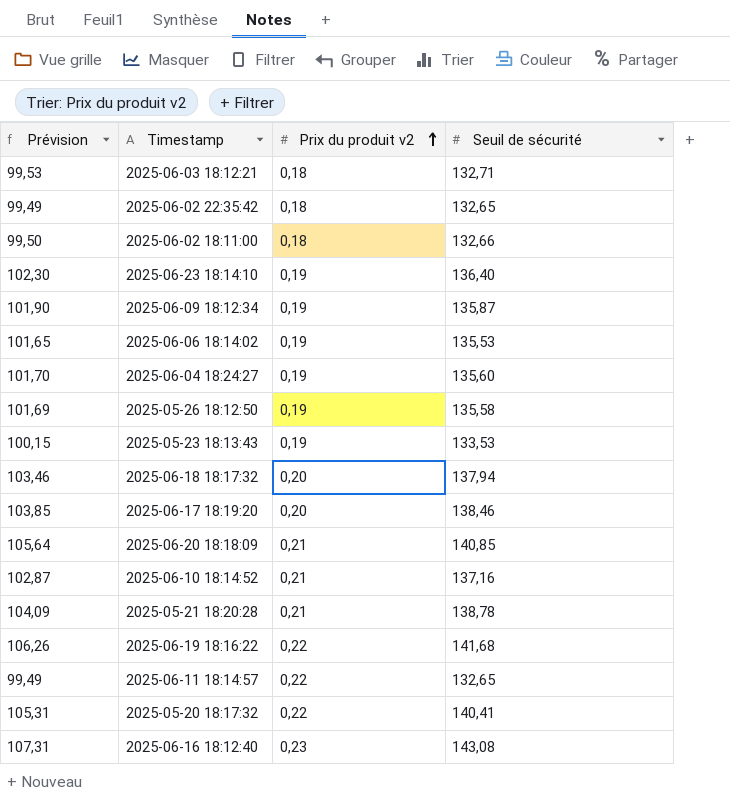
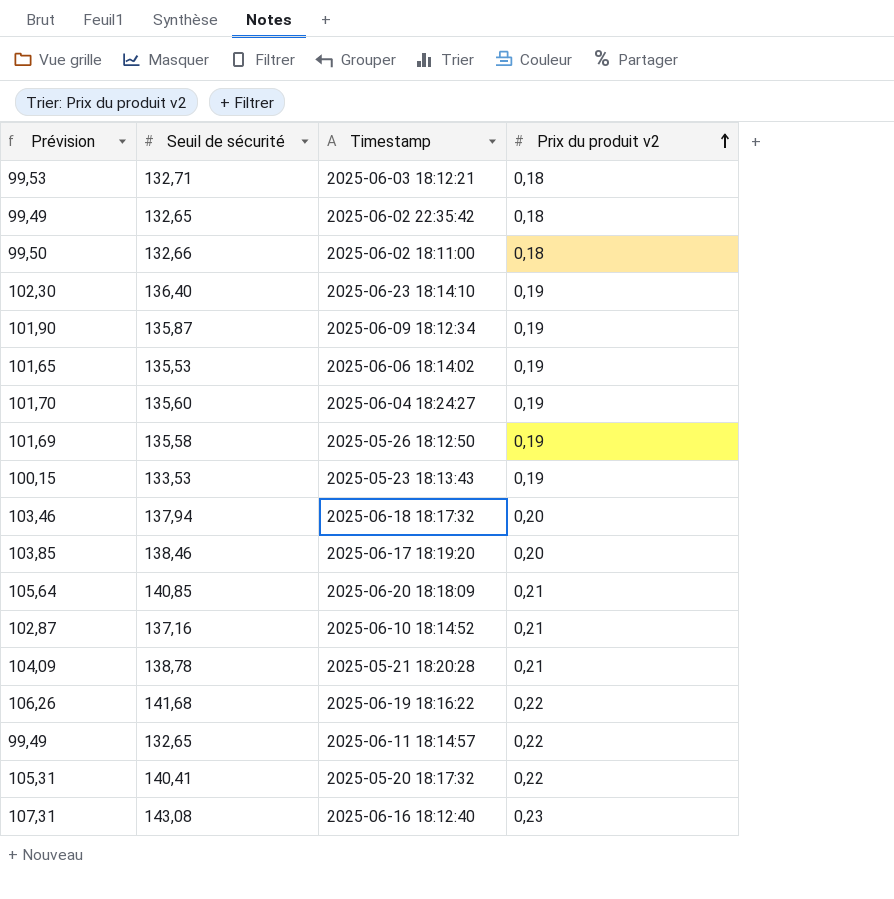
column Seuil de sécurité | position: 4 -> 2

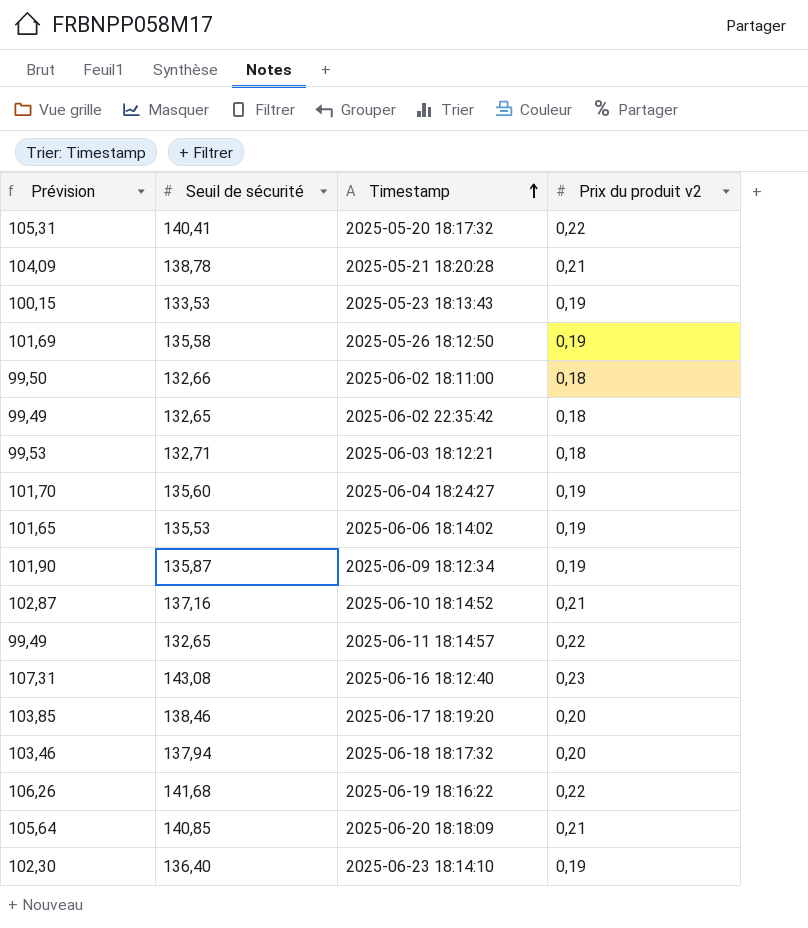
row order: Prix du produit v2 ascending -> Timestamp ascending

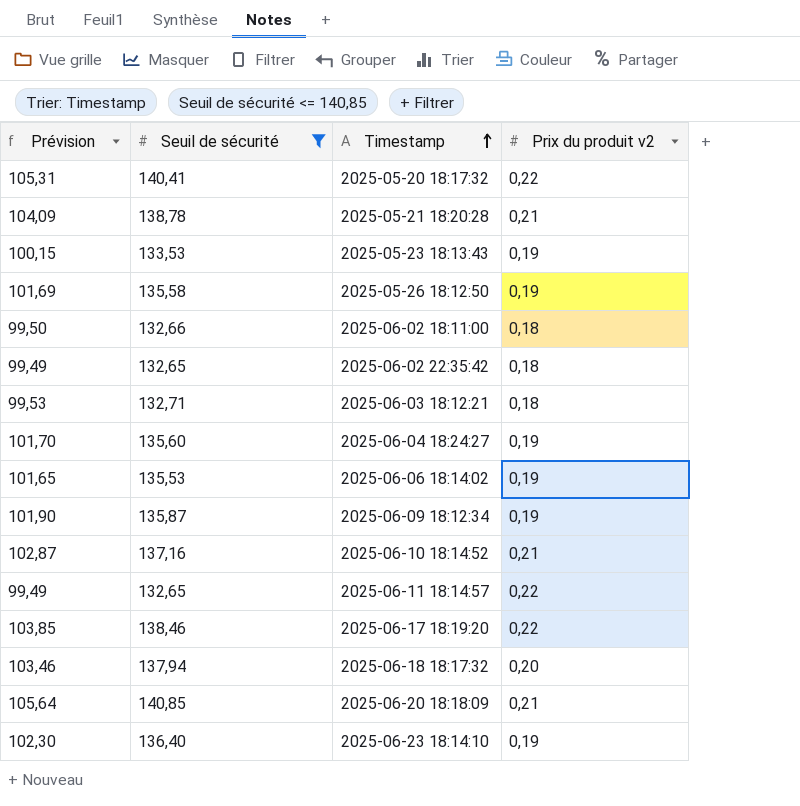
filter: none -> Seuil de sécurité <= 140,85
2025-06-17 18:19:20 | Prix du produit v2: 0,20 -> 0,22

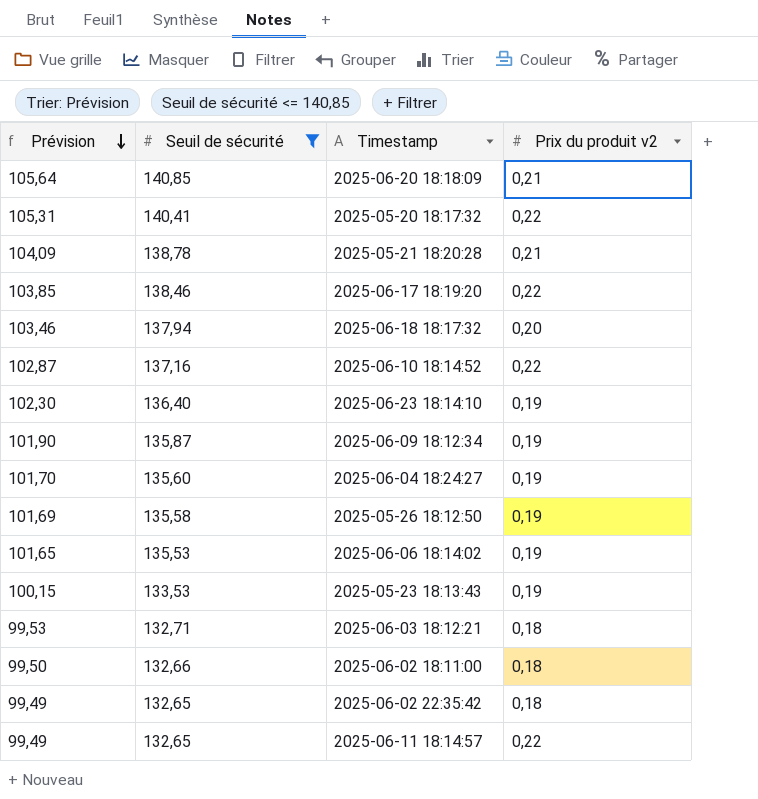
row order: Timestamp ascending -> Prévision descending
2025-06-10 18:14:52 | Prix du produit v2: 0,21 -> 0,22

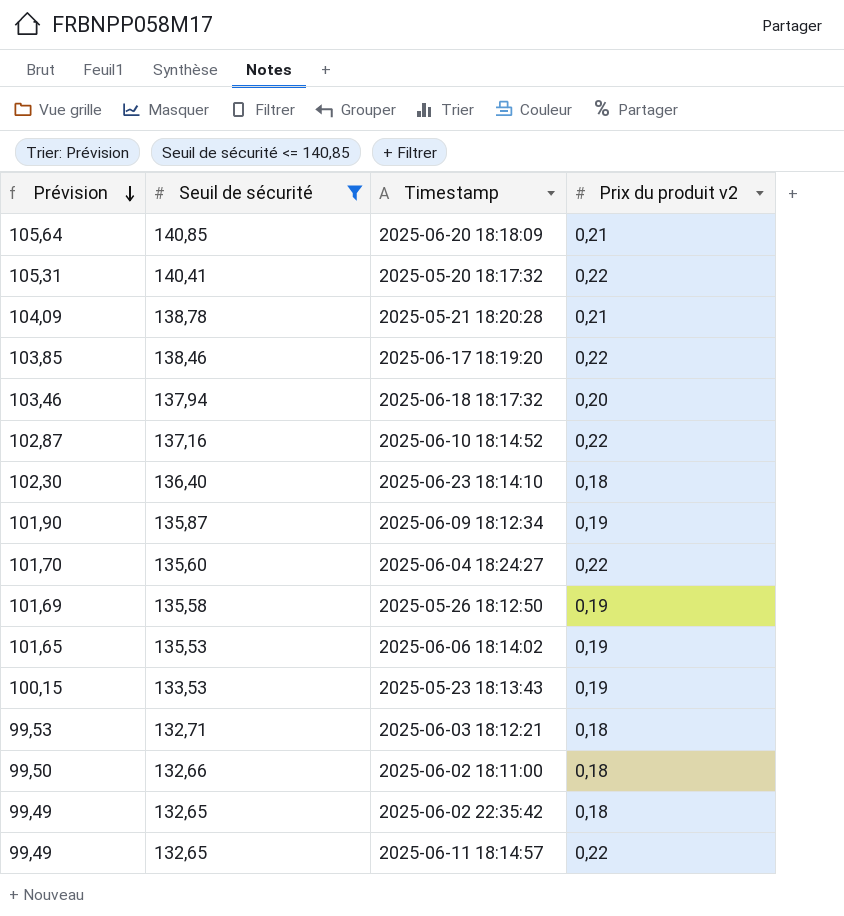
2025-06-23 18:14:10 | Prix du produit v2: 0,19 -> 0,18
2025-06-04 18:24:27 | Prix du produit v2: 0,19 -> 0,22

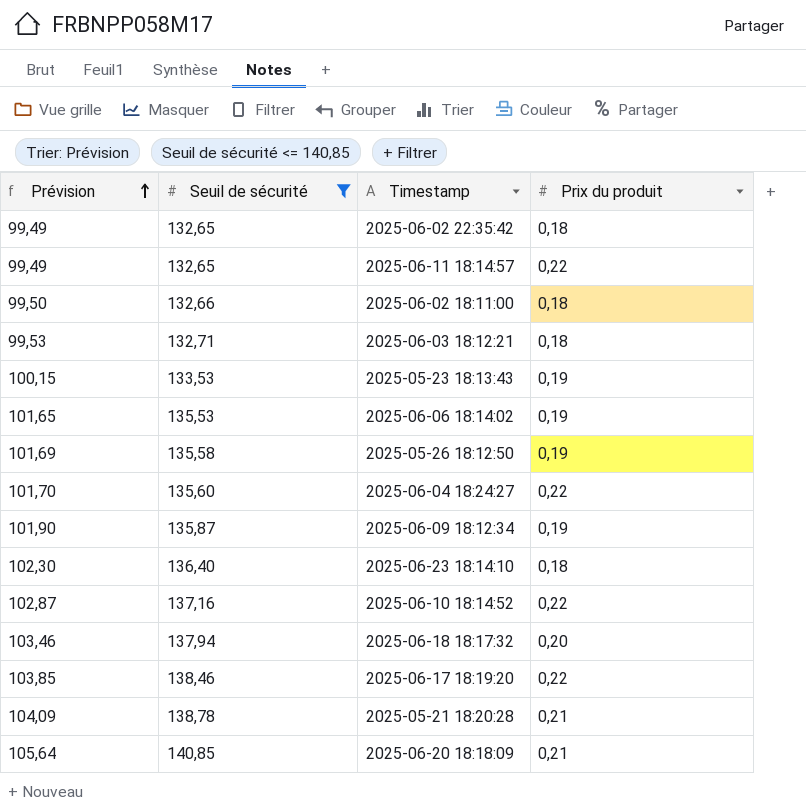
row order: Prévision descending -> Prévision ascending
column name: Prix du produit v2 -> Prix du produit
row 2025-05-20 18:17:32: 105,31 | 140,41 | 0,22 -> none

